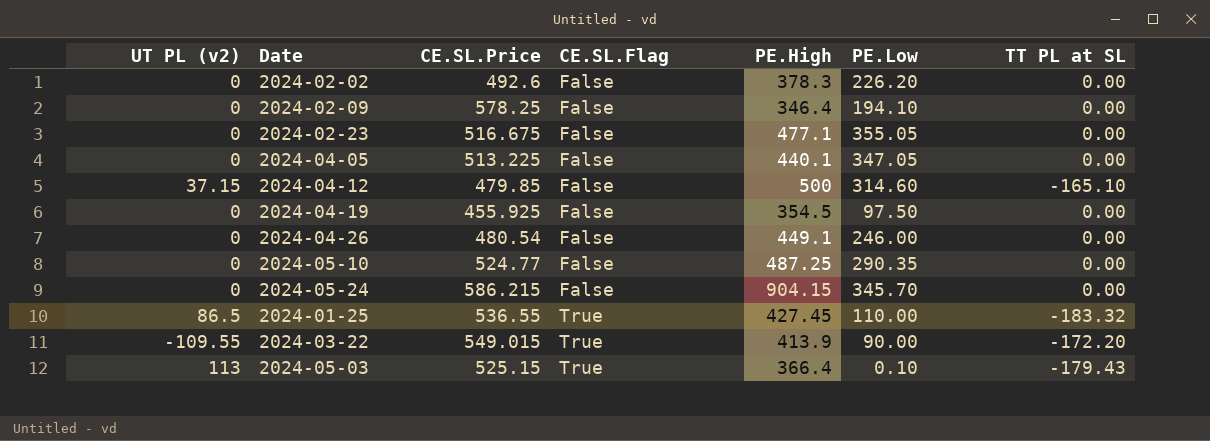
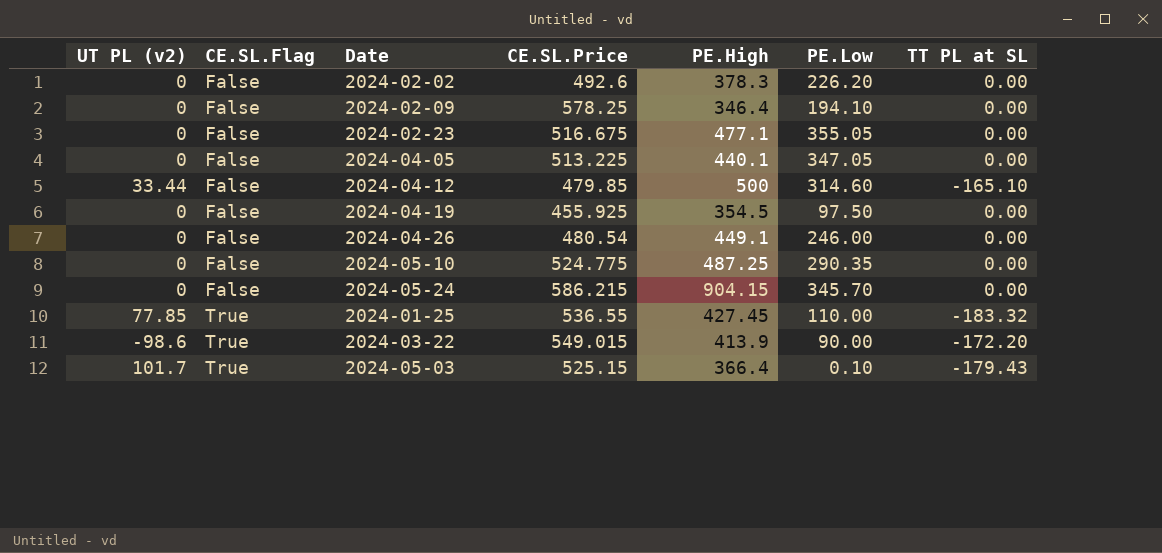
column CE.SL.Flag | position: 4 -> 2
2024-04-12 | UT PL (v2): 37.15 -> 33.44
2024-05-10 | CE.SL.Price: 524.77 -> 524.775
2024-01-25 | UT PL (v2): 86.5 -> 77.85
2024-03-22 | UT PL (v2): -109.55 -> -98.6
2024-05-03 | UT PL (v2): 113 -> 101.7

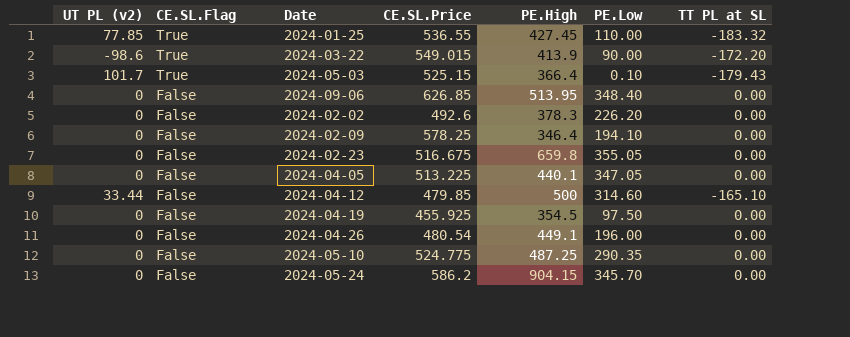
row order: CE.SL.Flag ascending -> CE.SL.Flag descending
row 2024-09-06: none -> 0 | False | 626.85 | 513.95 | 348.40 | 0.00
2024-02-23 | PE.High: 477.1 -> 659.8
2024-04-26 | PE.Low: 246.00 -> 196.00
2024-05-24 | CE.SL.Price: 586.215 -> 586.2

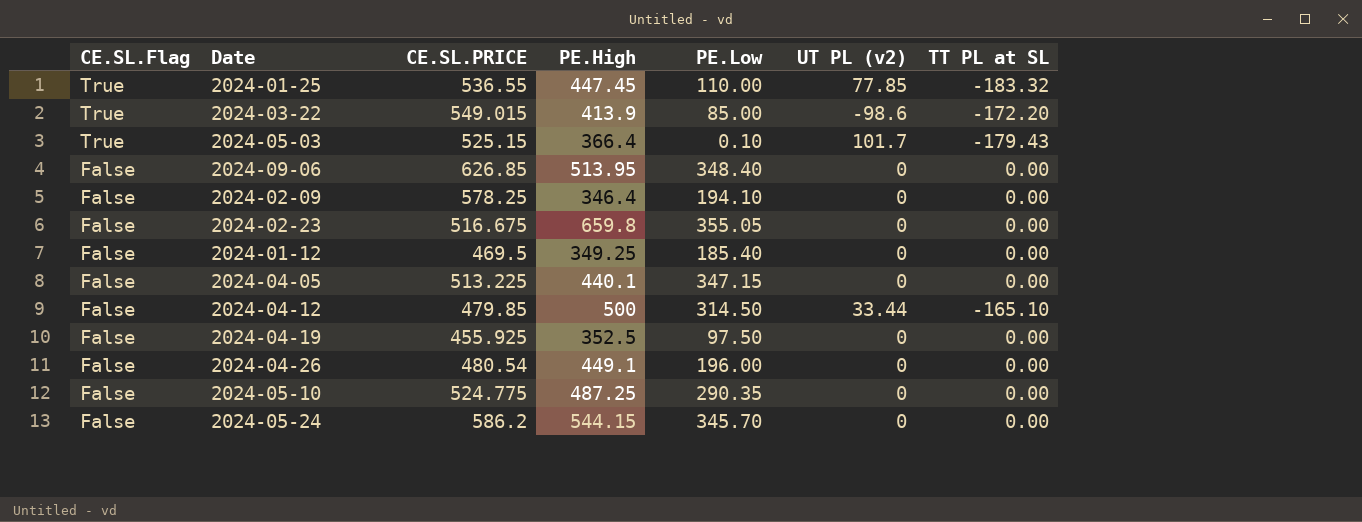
column name: CE.SL.Price -> CE.SL.PRICE
column UT PL (v2) | position: 1 -> 6
row 2024-02-02: 0 | False | 492.6 | 378.3 | 226.20 | 0.00 -> none
2024-01-25 | PE.High: 427.45 -> 447.45
2024-03-22 | PE.Low: 90.00 -> 85.00
row 2024-01-12: none -> False | 469.5 | 349.25 | 185.40 | 0 | 0.00
2024-04-05 | PE.Low: 347.05 -> 347.15
2024-04-12 | PE.Low: 314.60 -> 314.50
2024-04-19 | PE.High: 354.5 -> 352.5
2024-05-24 | PE.High: 904.15 -> 544.15

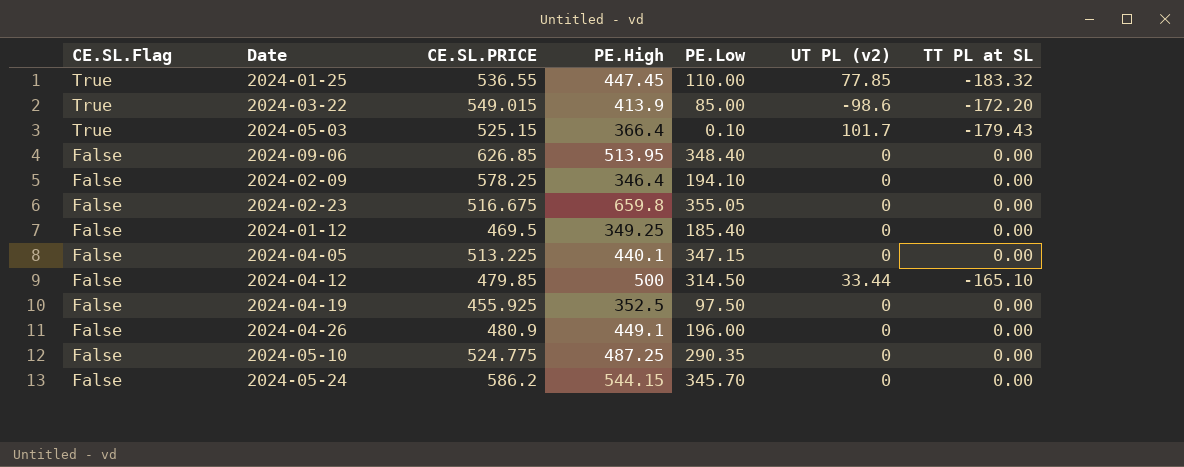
2024-04-26 | CE.SL.PRICE: 480.54 -> 480.9

